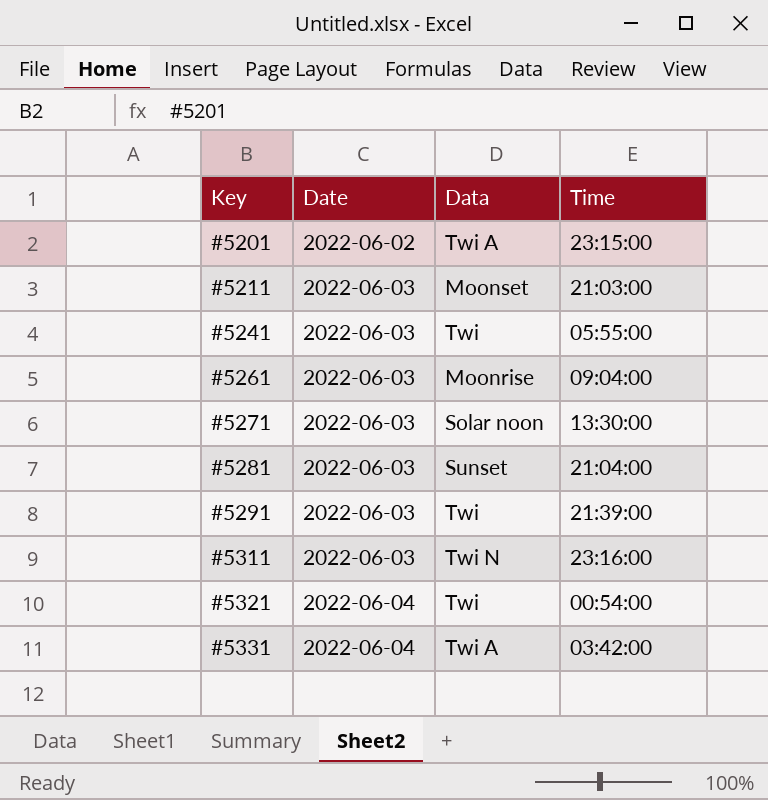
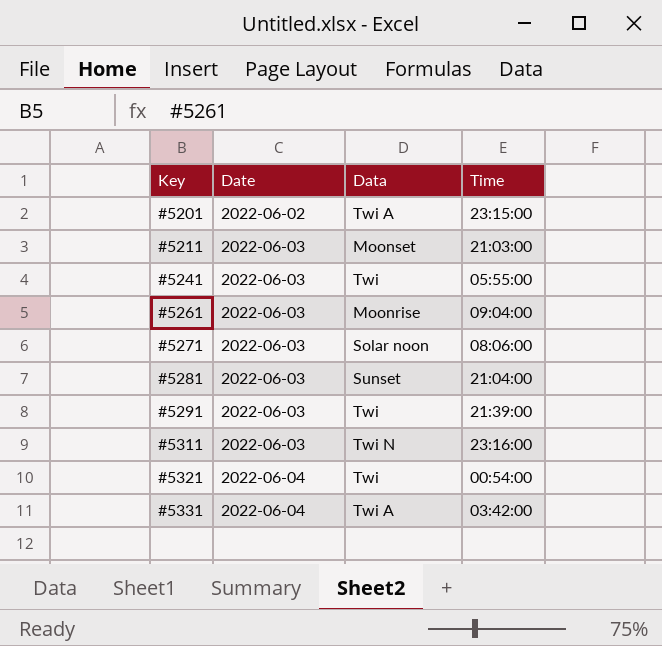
#5271 | Time: 13:30:00 -> 08:06:00

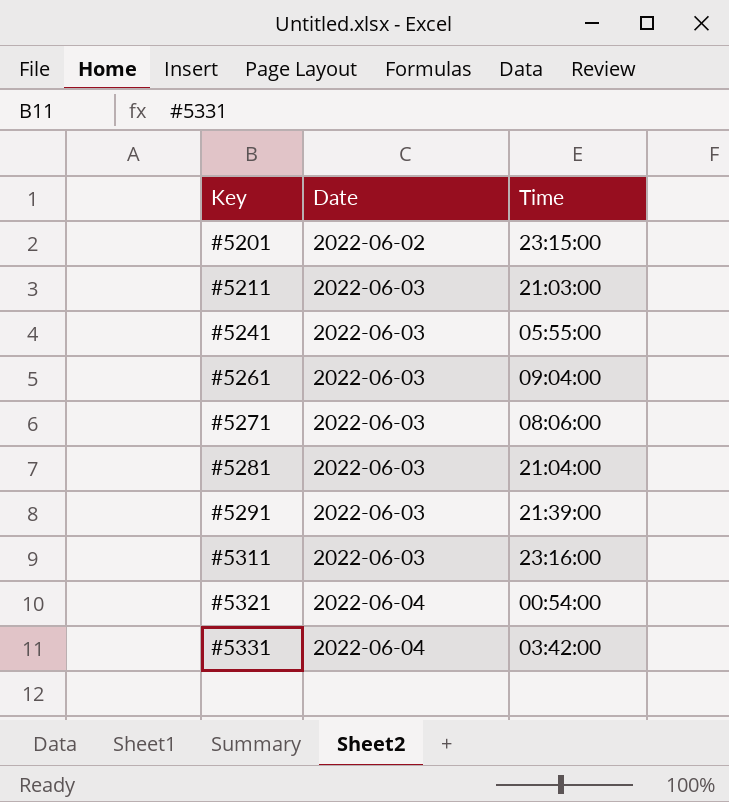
column Data | position: 3 -> none

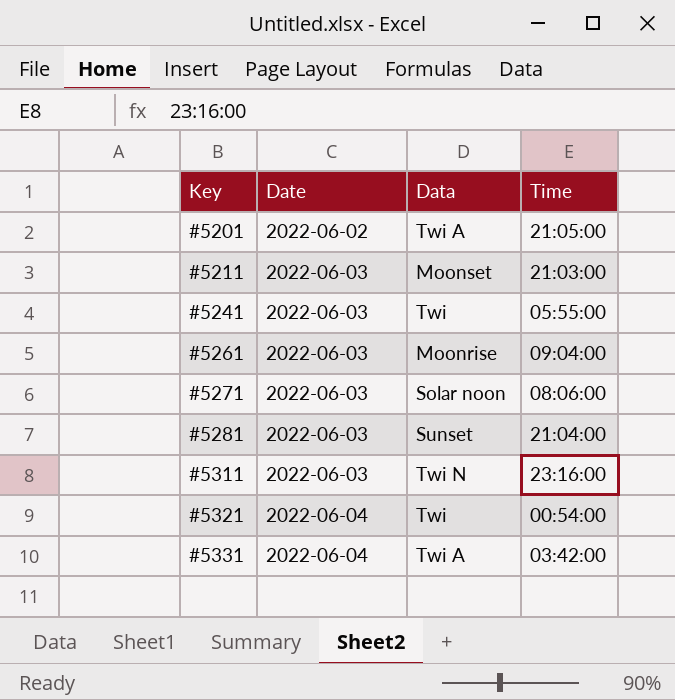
column Data | position: none -> 3
row #5291: 2022-06-03 | 21:39:00 -> none
#5201 | Time: 23:15:00 -> 21:05:00

